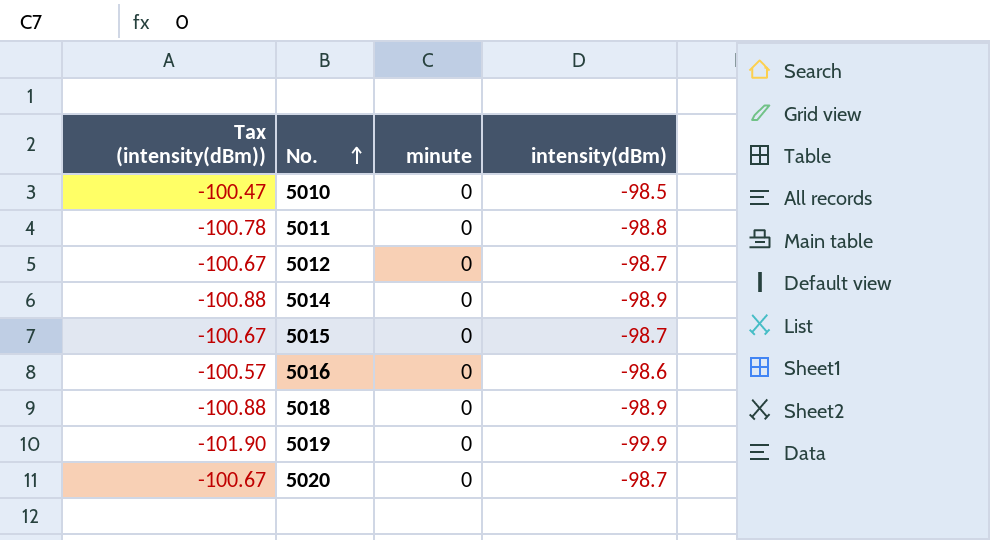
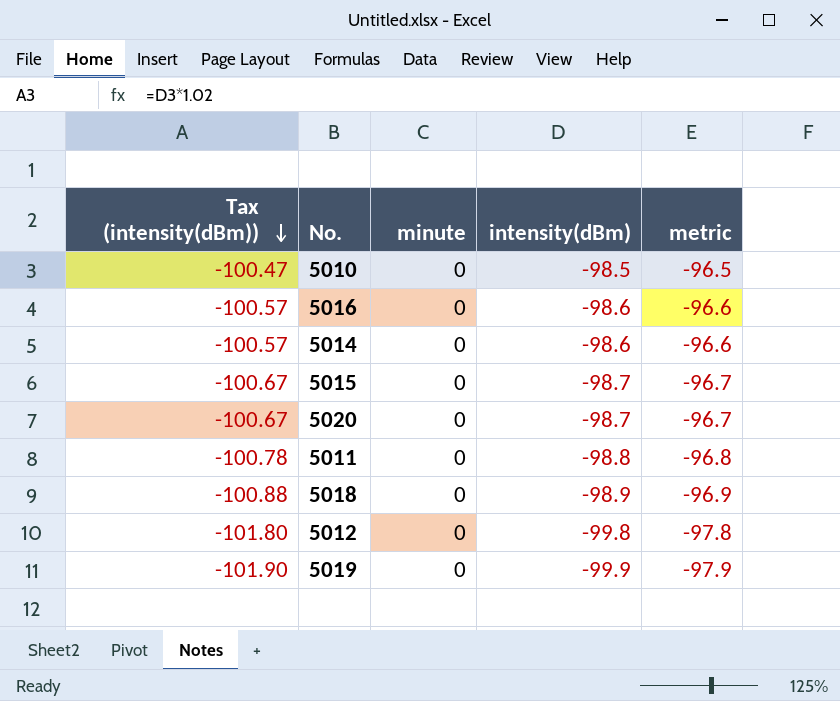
row order: No. ascending -> Tax (intensity(dBm)) descending
column metric | formula: none -> [intensity(dBm)] + 2
5014 | Tax (intensity(dBm)): -100.88 -> -100.57
5014 | intensity(dBm): -98.9 -> -98.6
5012 | Tax (intensity(dBm)): -100.67 -> -101.80
5012 | intensity(dBm): -98.7 -> -99.8

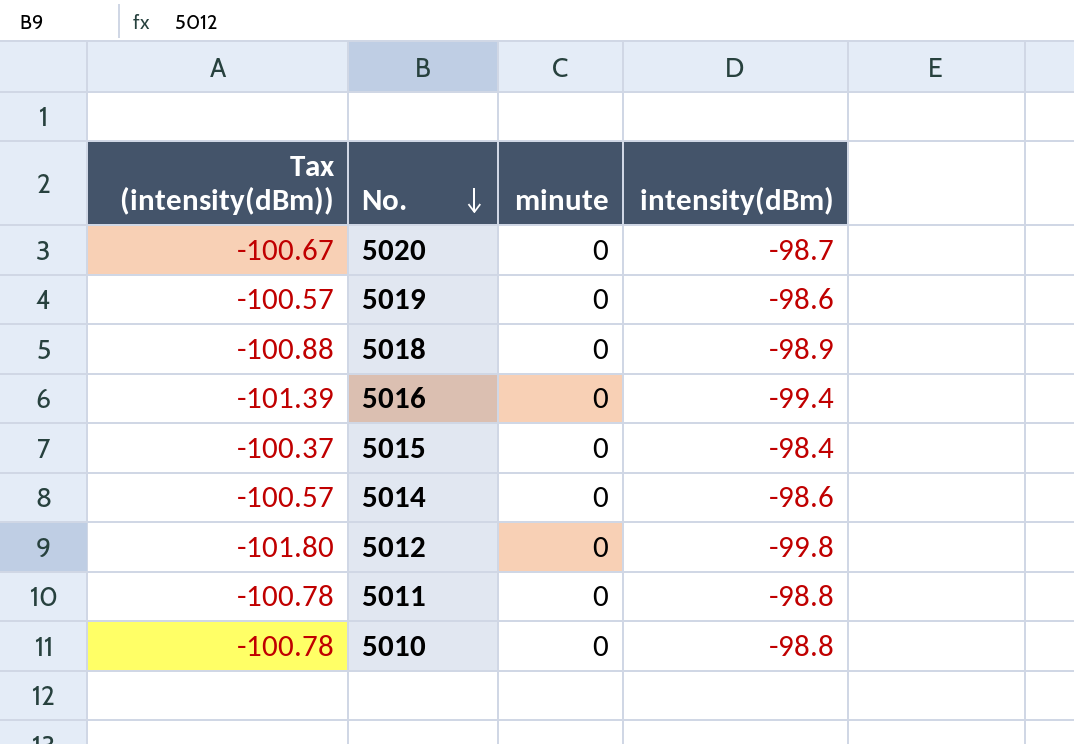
row order: Tax (intensity(dBm)) descending -> No. descending
column metric | formula: [intensity(dBm)] + 2 -> none
5019 | Tax (intensity(dBm)): -101.90 -> -100.57
5019 | intensity(dBm): -99.9 -> -98.6
5016 | Tax (intensity(dBm)): -100.57 -> -101.39
5016 | intensity(dBm): -98.6 -> -99.4
5015 | Tax (intensity(dBm)): -100.67 -> -100.37
5015 | intensity(dBm): -98.7 -> -98.4
5010 | Tax (intensity(dBm)): -100.47 -> -100.78
5010 | intensity(dBm): -98.5 -> -98.8

